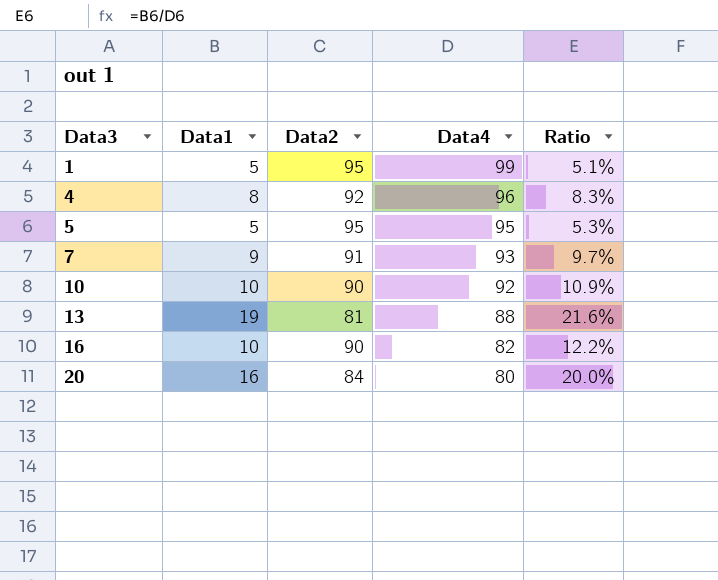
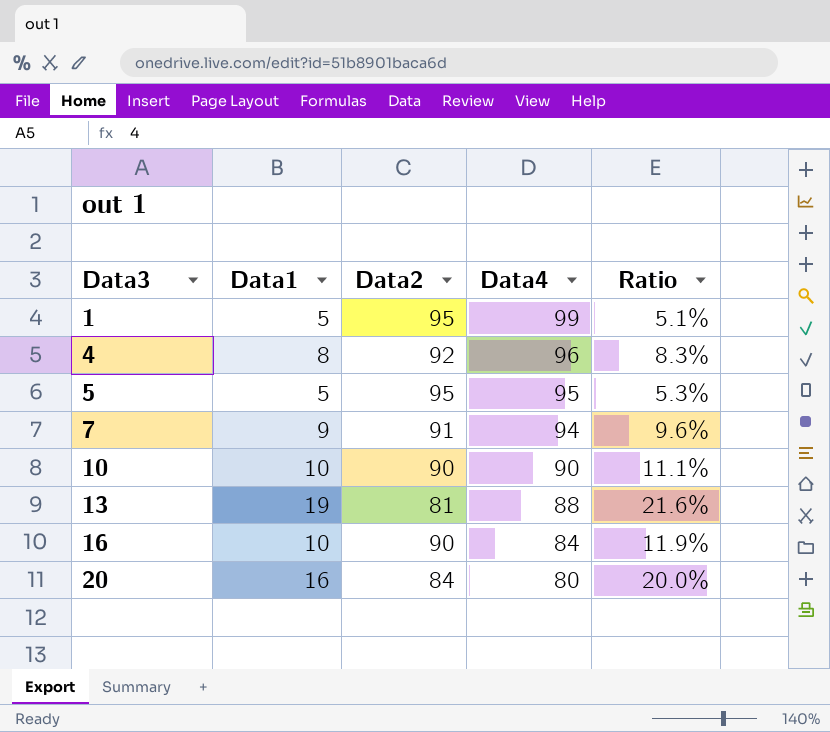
7 | Data4: 93 -> 94
7 | Ratio: 9.7% -> 9.6%
10 | Data4: 92 -> 90
10 | Ratio: 10.9% -> 11.1%
16 | Data4: 82 -> 84
16 | Ratio: 12.2% -> 11.9%

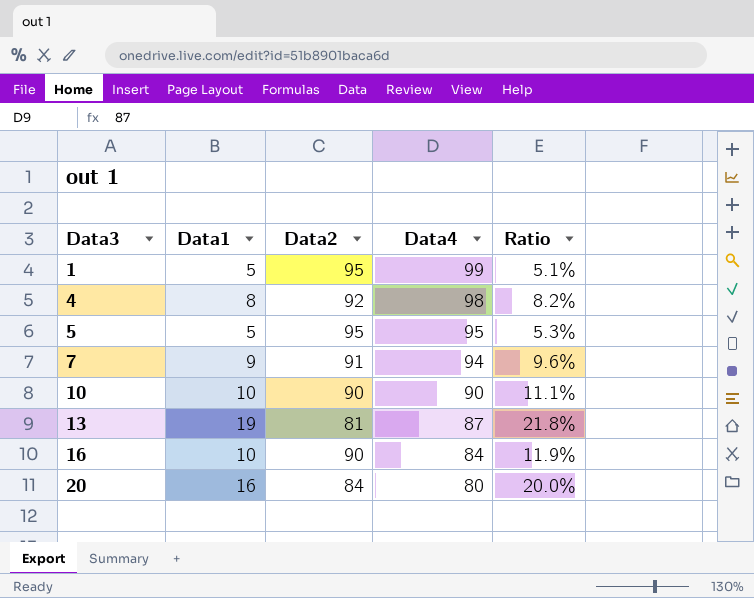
4 | Data4: 96 -> 98
4 | Ratio: 8.3% -> 8.2%
13 | Data4: 88 -> 87
13 | Ratio: 21.6% -> 21.8%

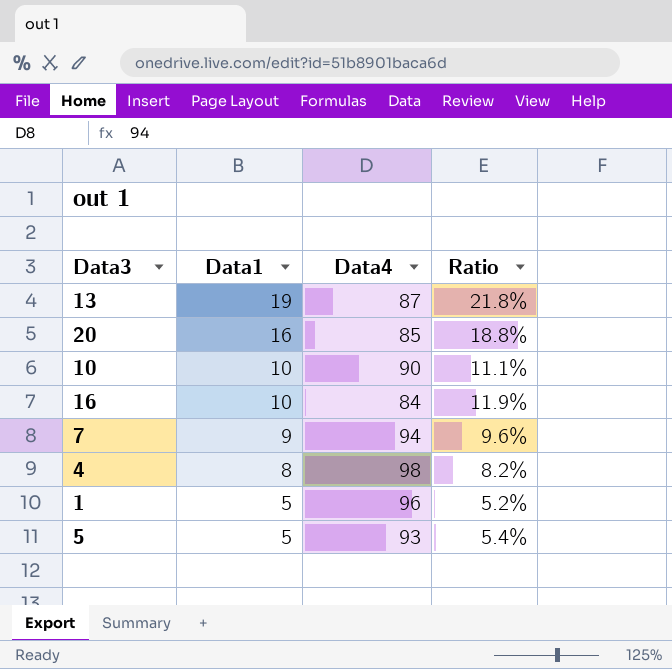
row order: Data3 ascending -> Data1 descending
column Data2 | position: 3 -> none
20 | Data4: 80 -> 85
20 | Ratio: 20.0% -> 18.8%
1 | Data4: 99 -> 96
1 | Ratio: 5.1% -> 5.2%
5 | Data4: 95 -> 93
5 | Ratio: 5.3% -> 5.4%

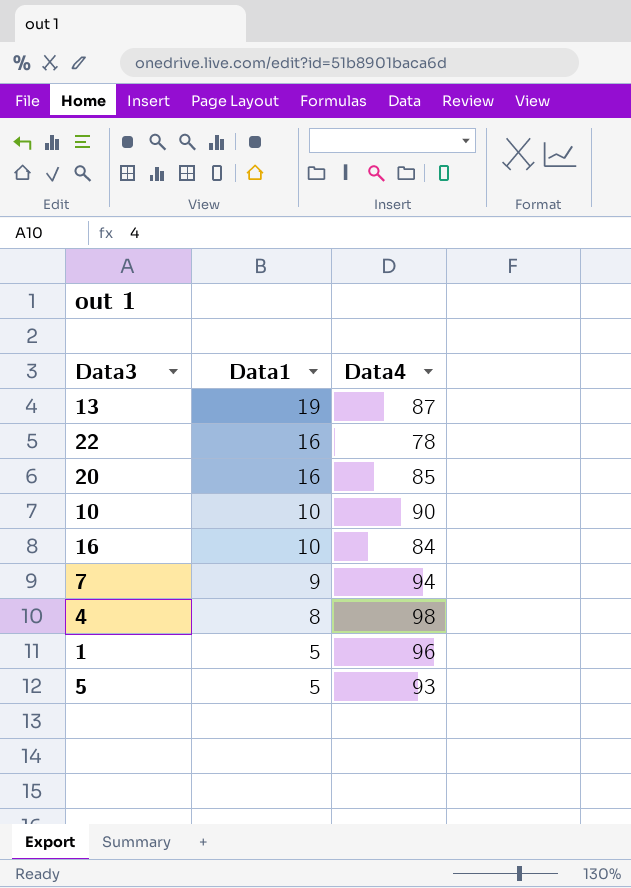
column Ratio | formula: [Data1] / [Data4] -> none
row 22: none -> 16 | 78

